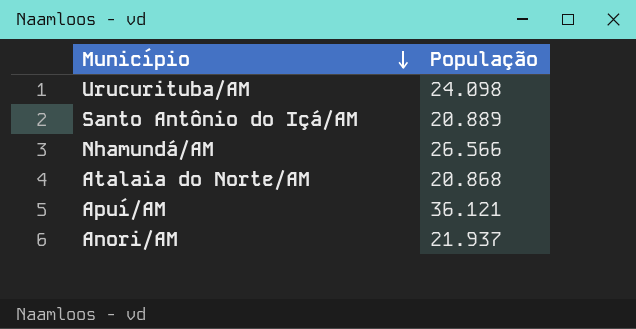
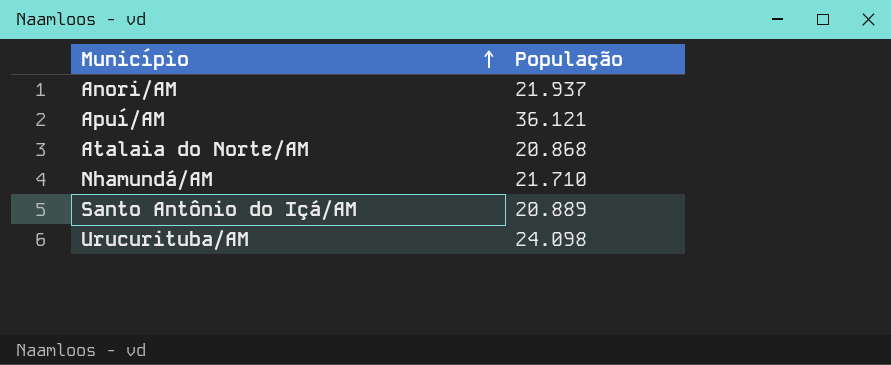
row order: Município descending -> Município ascending
Nhamundá/AM | População: 26.566 -> 21.710

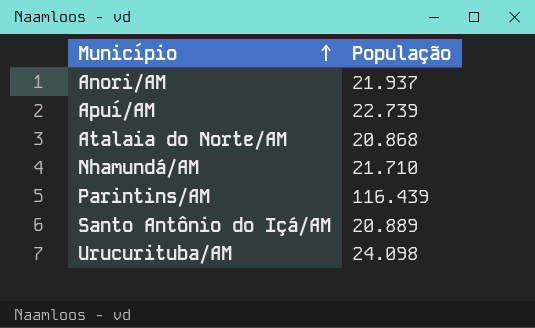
Apuí/AM | População: 36.121 -> 22.739
row Parintins/AM: none -> 116.439

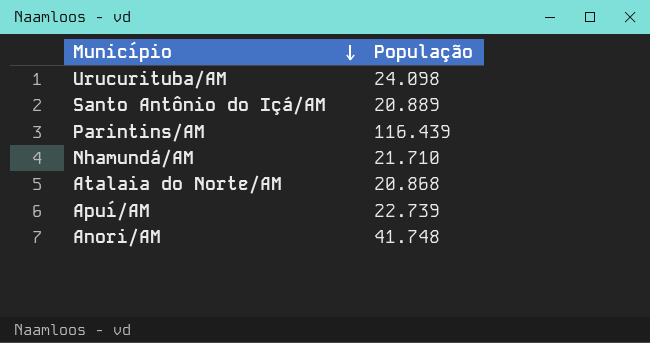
row order: Município ascending -> Município descending
Anori/AM | População: 21.937 -> 41.748

